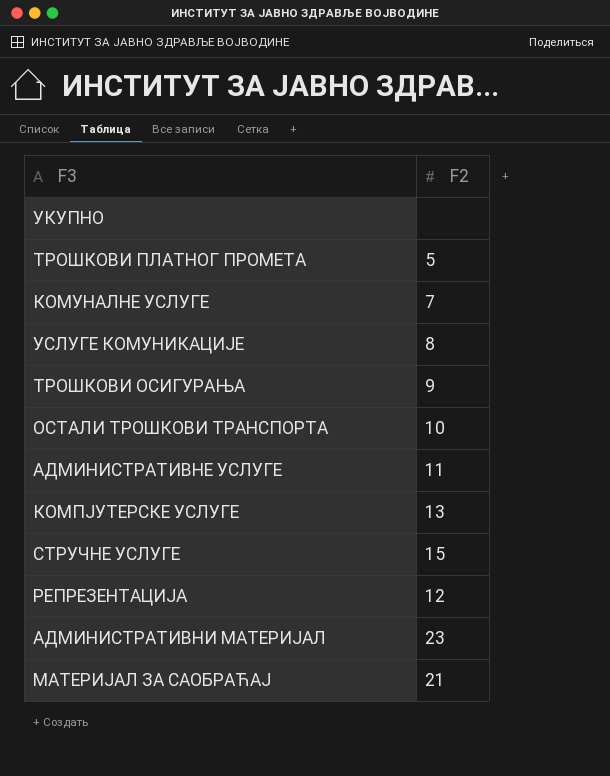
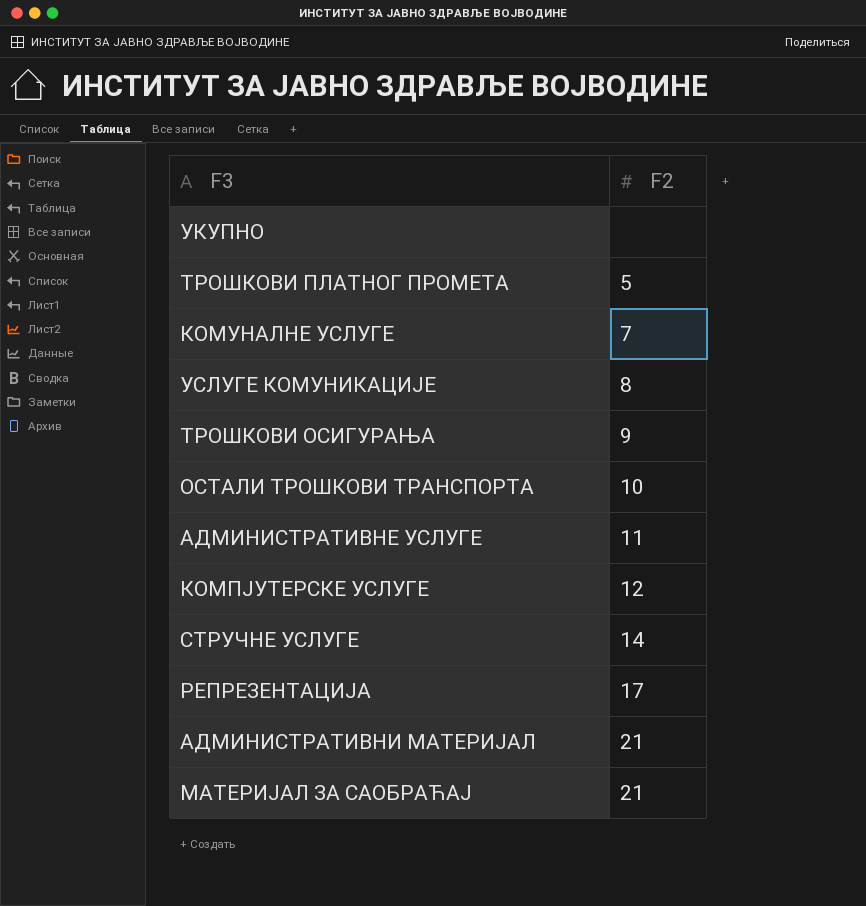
КОМПЈУТЕРСКЕ УСЛУГЕ | F2: 13 -> 12
СТРУЧНЕ УСЛУГЕ | F2: 15 -> 14
РЕПРЕЗЕНТАЦИЈА | F2: 12 -> 17
АДМИНИСТРАТИВНИ МАТЕРИЈАЛ | F2: 23 -> 21

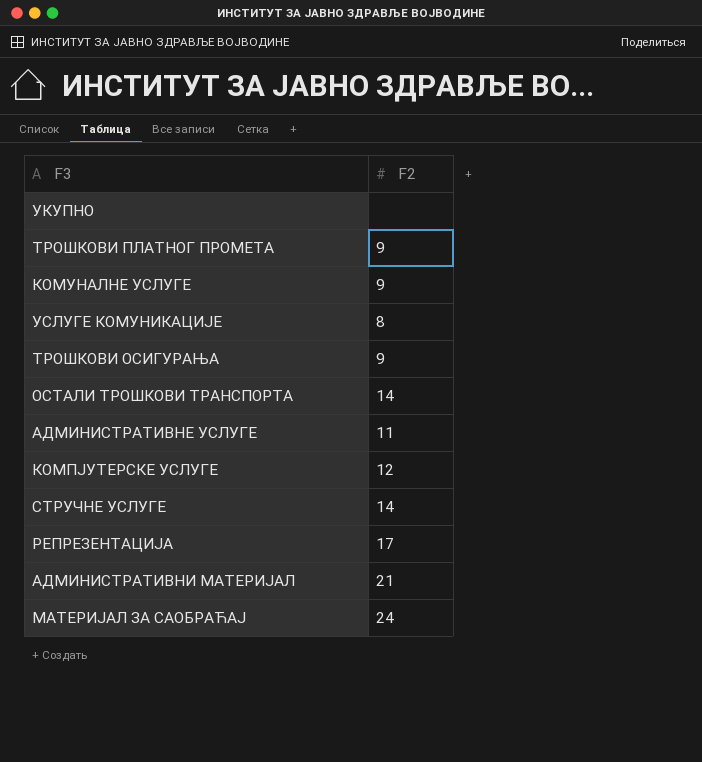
ТРОШКОВИ ПЛАТНОГ ПРОМЕТА | F2: 5 -> 9
КОМУНАЛНЕ УСЛУГЕ | F2: 7 -> 9
ОСТАЛИ ТРОШКОВИ ТРАНСПОРТА | F2: 10 -> 14
МАТЕРИЈАЛ ЗА САОБРАЋАЈ | F2: 21 -> 24

